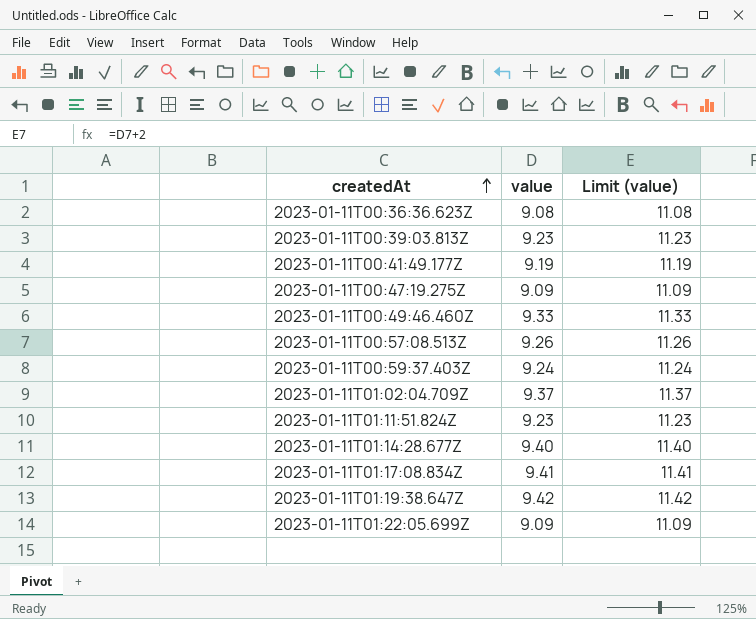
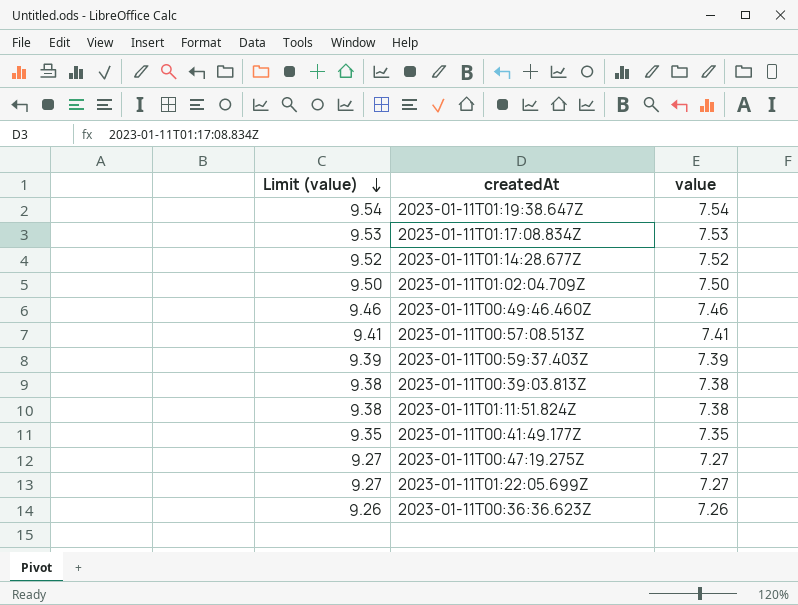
row order: createdAt ascending -> Limit (value) descending
column Limit (value) | position: 3 -> 1
2023-01-11T01:19:38.647Z | Limit (value): 11.42 -> 9.54
2023-01-11T01:19:38.647Z | value: 9.42 -> 7.54
2023-01-11T01:17:08.834Z | Limit (value): 11.41 -> 9.53
2023-01-11T01:17:08.834Z | value: 9.41 -> 7.53
2023-01-11T01:14:28.677Z | Limit (value): 11.40 -> 9.52
2023-01-11T01:14:28.677Z | value: 9.40 -> 7.52
2023-01-11T01:02:04.709Z | Limit (value): 11.37 -> 9.50
2023-01-11T01:02:04.709Z | value: 9.37 -> 7.50
2023-01-11T00:49:46.460Z | Limit (value): 11.33 -> 9.46
2023-01-11T00:49:46.460Z | value: 9.33 -> 7.46
2023-01-11T00:57:08.513Z | Limit (value): 11.26 -> 9.41
2023-01-11T00:57:08.513Z | value: 9.26 -> 7.41
2023-01-11T00:59:37.403Z | Limit (value): 11.24 -> 9.39
2023-01-11T00:59:37.403Z | value: 9.24 -> 7.39
2023-01-11T00:39:03.813Z | Limit (value): 11.23 -> 9.38
2023-01-11T00:39:03.813Z | value: 9.23 -> 7.38
2023-01-11T01:11:51.824Z | Limit (value): 11.23 -> 9.38
2023-01-11T01:11:51.824Z | value: 9.23 -> 7.38
2023-01-11T00:41:49.177Z | Limit (value): 11.19 -> 9.35
2023-01-11T00:41:49.177Z | value: 9.19 -> 7.35
2023-01-11T00:47:19.275Z | Limit (value): 11.09 -> 9.27
2023-01-11T00:47:19.275Z | value: 9.09 -> 7.27
2023-01-11T01:22:05.699Z | Limit (value): 11.09 -> 9.27
2023-01-11T01:22:05.699Z | value: 9.09 -> 7.27
2023-01-11T00:36:36.623Z | Limit (value): 11.08 -> 9.26
2023-01-11T00:36:36.623Z | value: 9.08 -> 7.26

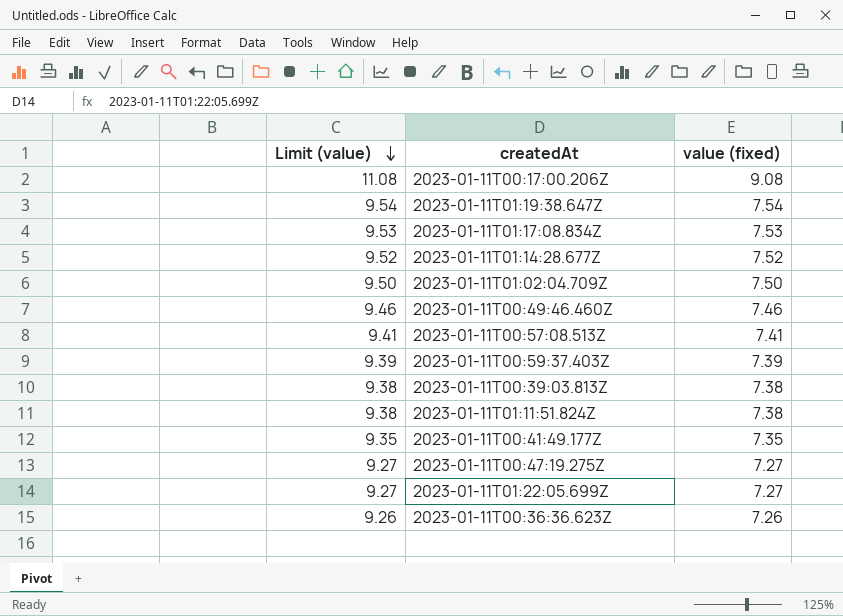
column name: value -> value (fixed)
row 2023-01-11T00:17:00.206Z: none -> 11.08 | 9.08

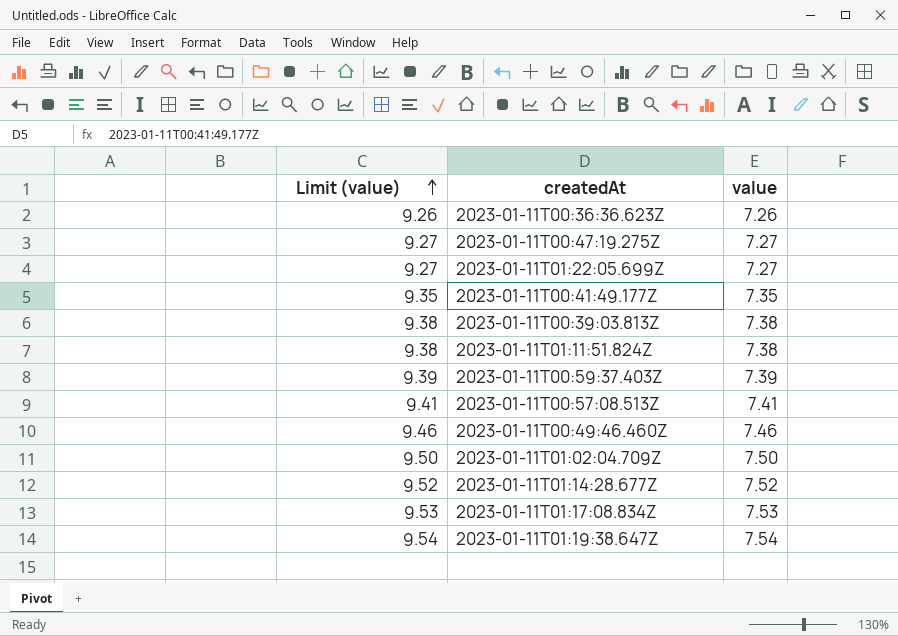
row order: Limit (value) descending -> Limit (value) ascending
column name: value (fixed) -> value
row 2023-01-11T00:17:00.206Z: 11.08 | 9.08 -> none

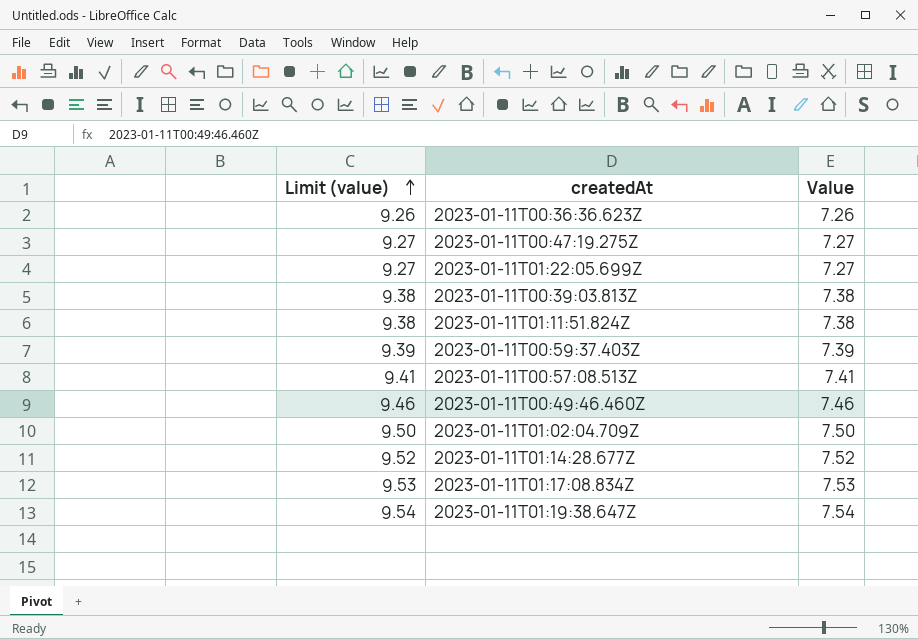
column name: value -> Value
row 2023-01-11T00:41:49.177Z: 9.35 | 7.35 -> none

